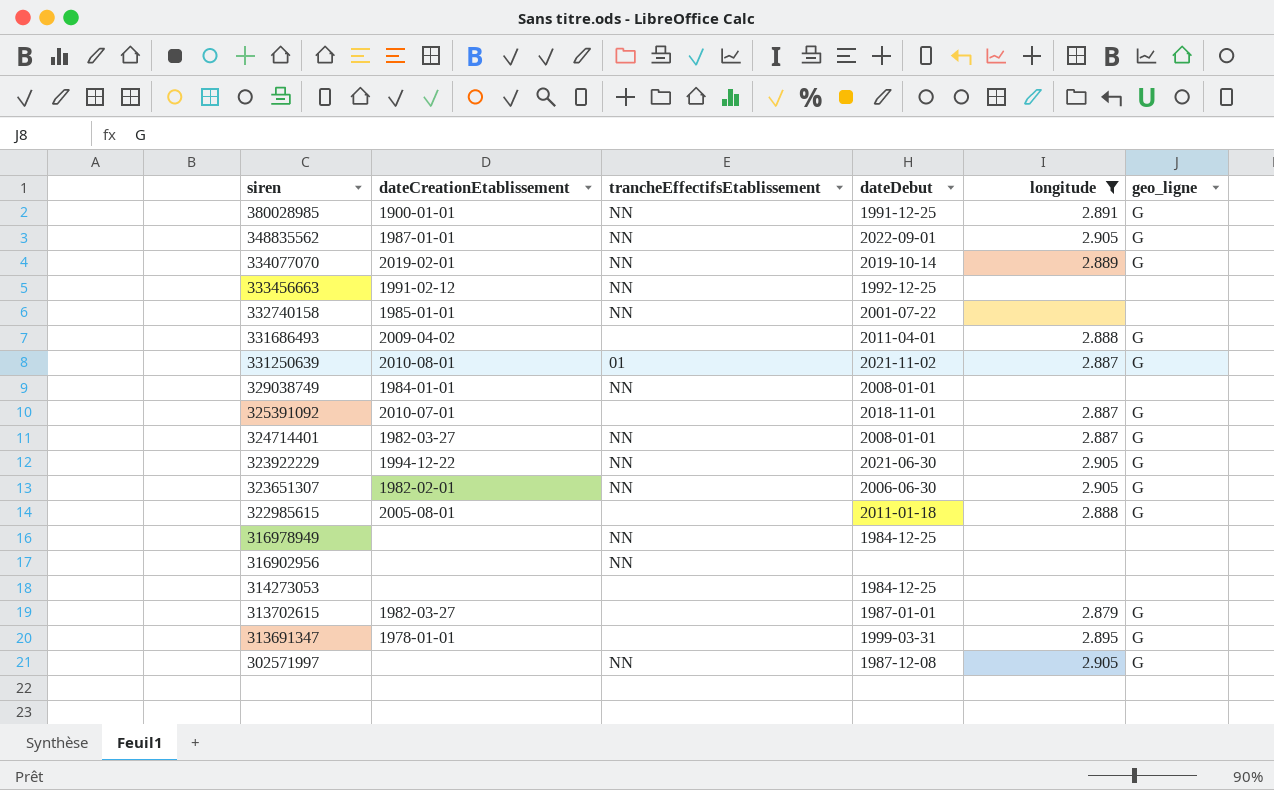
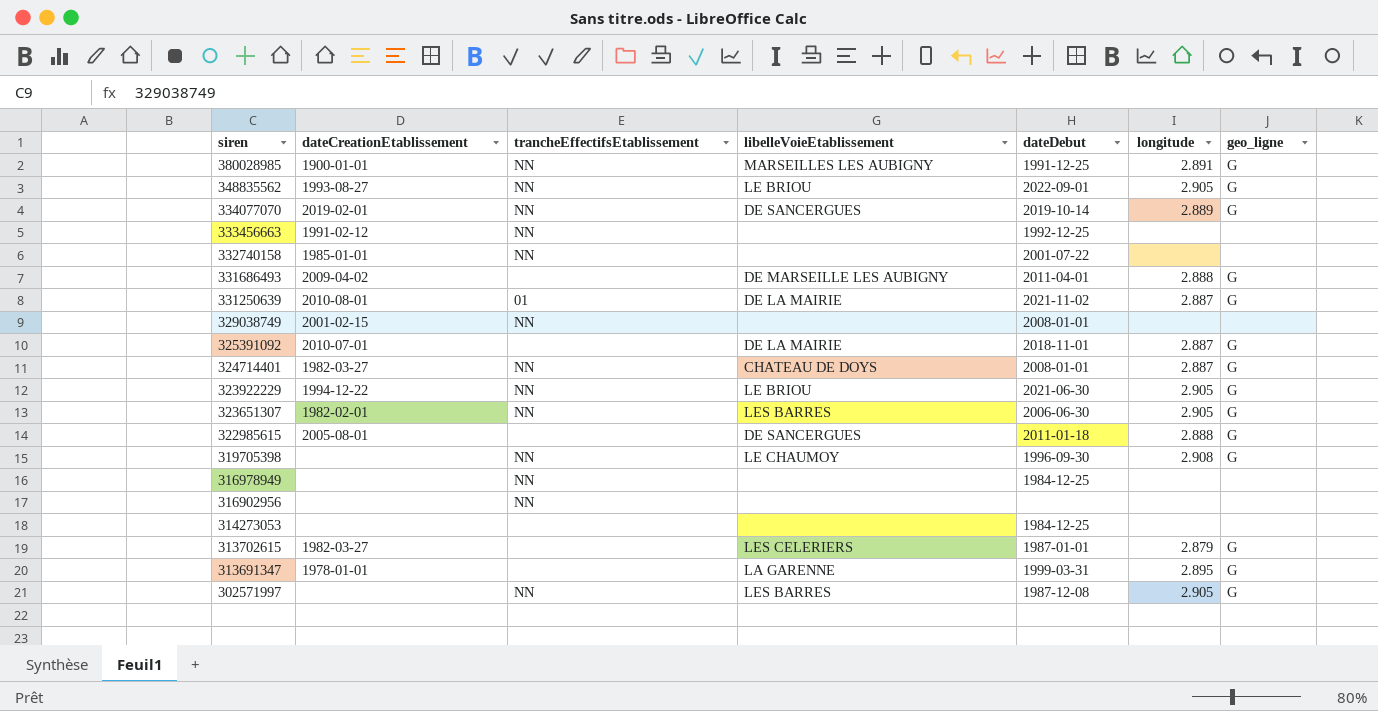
filter: longitude != 2.908 -> none
column libelleVoieEtablissement | position: none -> 4
348835562 | dateCreationEtablissement: 1987-01-01 -> 1993-08-27
329038749 | dateCreationEtablissement: 1984-01-01 -> 2001-02-15

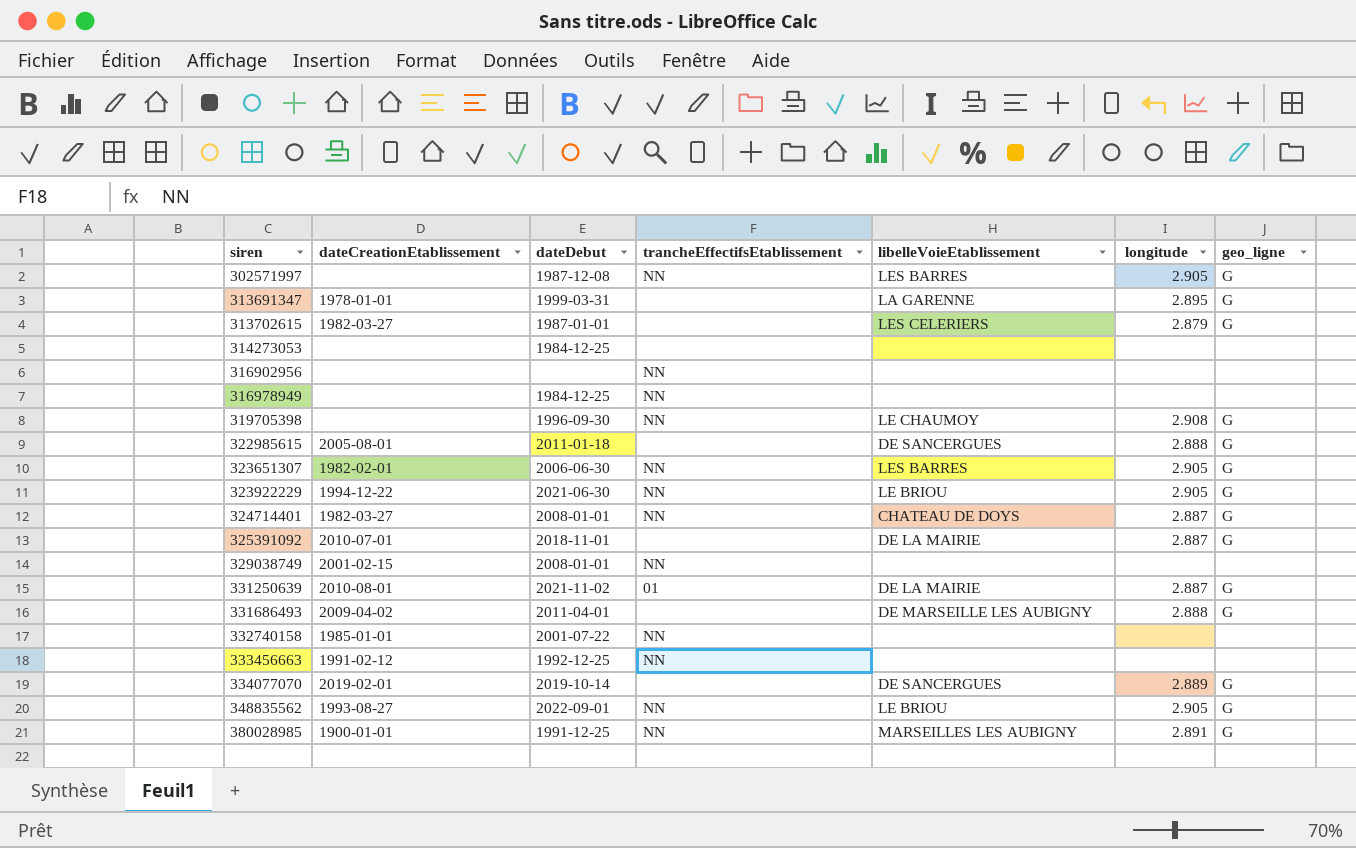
row order: siren descending -> siren ascending
column dateDebut | position: 5 -> 3
334077070 | trancheEffectifsEtablissement: NN -> none

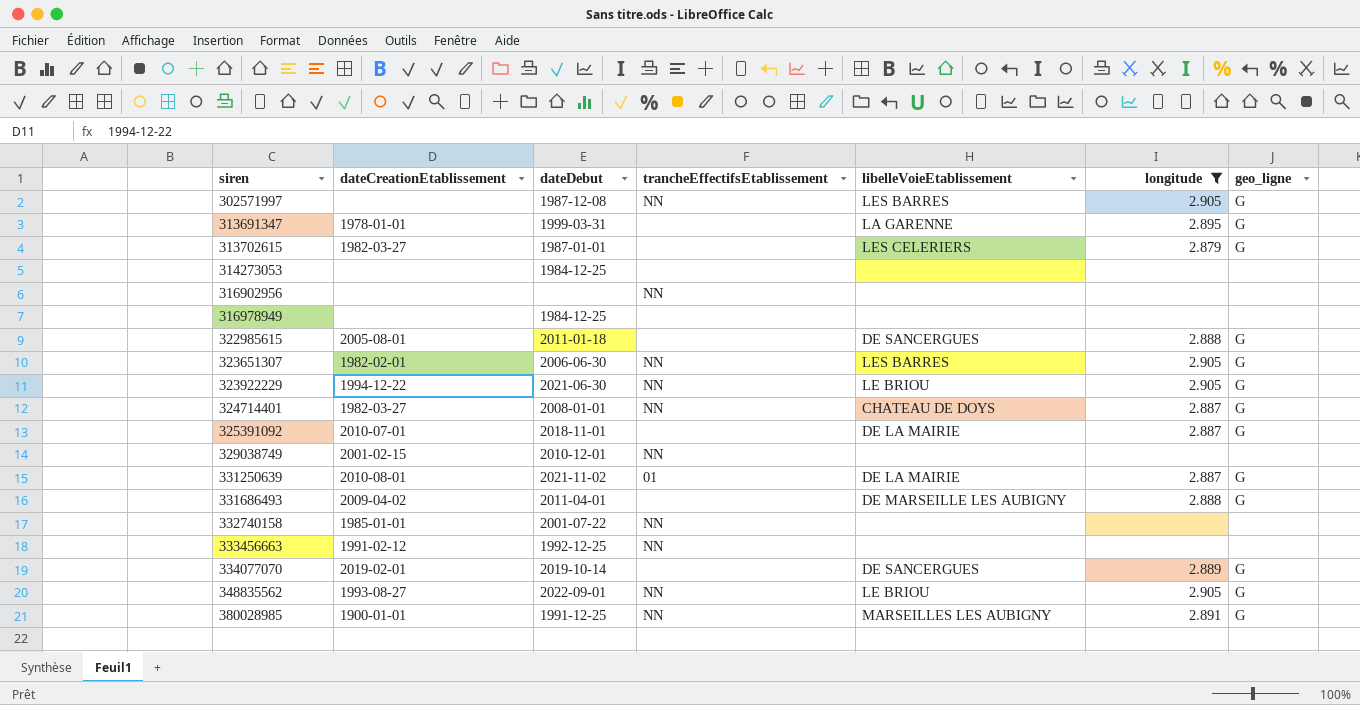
filter: none -> longitude != 2.908
316978949 | trancheEffectifsEtablissement: NN -> none
329038749 | dateDebut: 2008-01-01 -> 2010-12-01

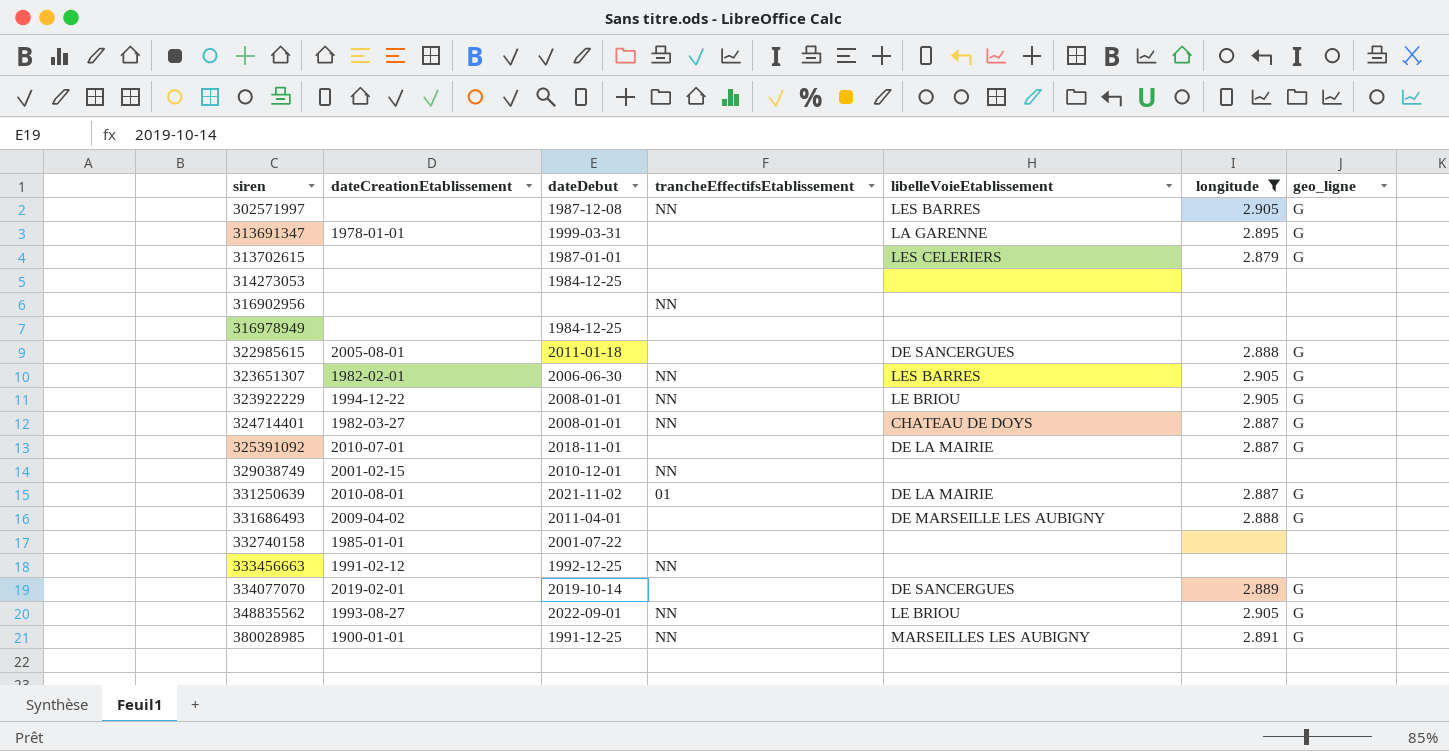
313702615 | dateCreationEtablissement: 1982-03-27 -> none
323922229 | dateDebut: 2021-06-30 -> 2008-01-01
332740158 | trancheEffectifsEtablissement: NN -> none

